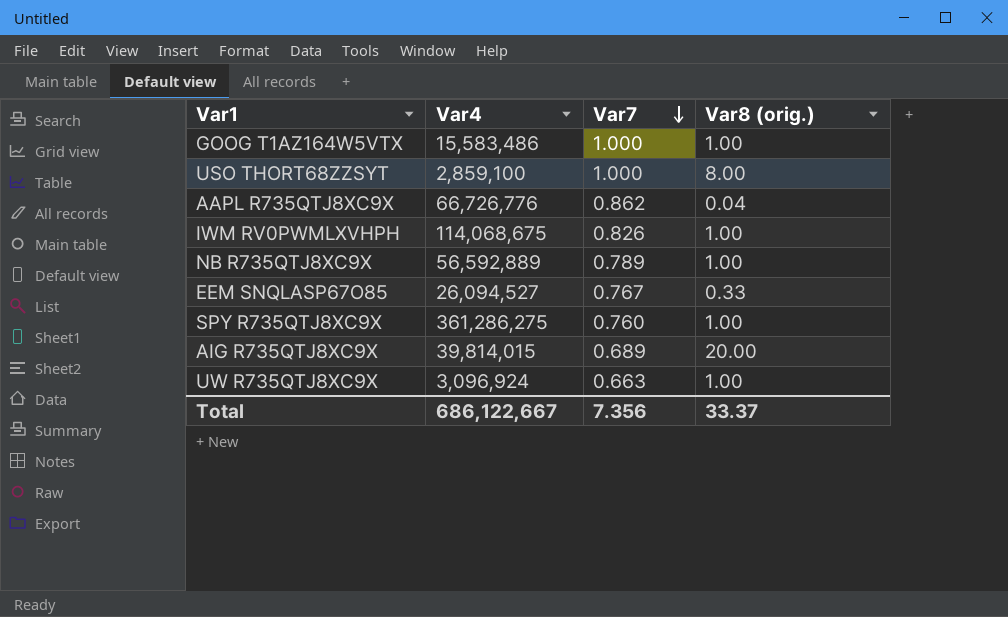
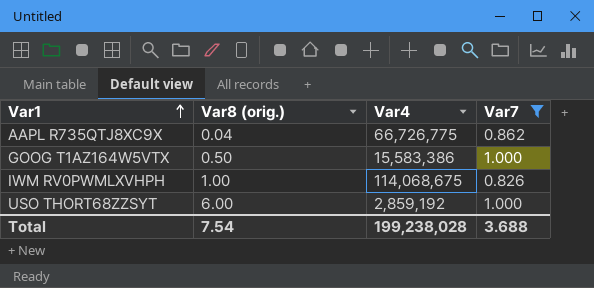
filter: none -> Var7 >= 0.826
row order: Var7 descending -> Var1 ascending
column Var8 (orig.) | position: 4 -> 2
AAPL R735QTJ8XC9X | Var4: 66,726,776 -> 66,726,775
GOOG T1AZ164W5VTX | Var8 (orig.): 1.00 -> 0.50
GOOG T1AZ164W5VTX | Var4: 15,583,486 -> 15,583,386
USO THORT68ZZSYT | Var8 (orig.): 8.00 -> 6.00
USO THORT68ZZSYT | Var4: 2,859,100 -> 2,859,192
Total | Var8 (orig.): 33.37 -> 7.54
Total | Var4: 686,122,667 -> 199,238,028
Total | Var7: 7.356 -> 3.688

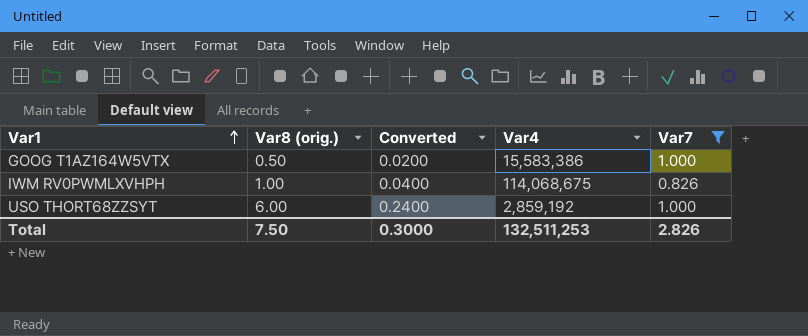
column Converted | formula: none -> [Var8 (orig.)] * 0.04
row AAPL R735QTJ8XC9X: 0.04 | 66,726,775 | 0.862 -> none
Total | Var8 (orig.): 7.54 -> 7.50
Total | Var4: 199,238,028 -> 132,511,253
Total | Var7: 3.688 -> 2.826

